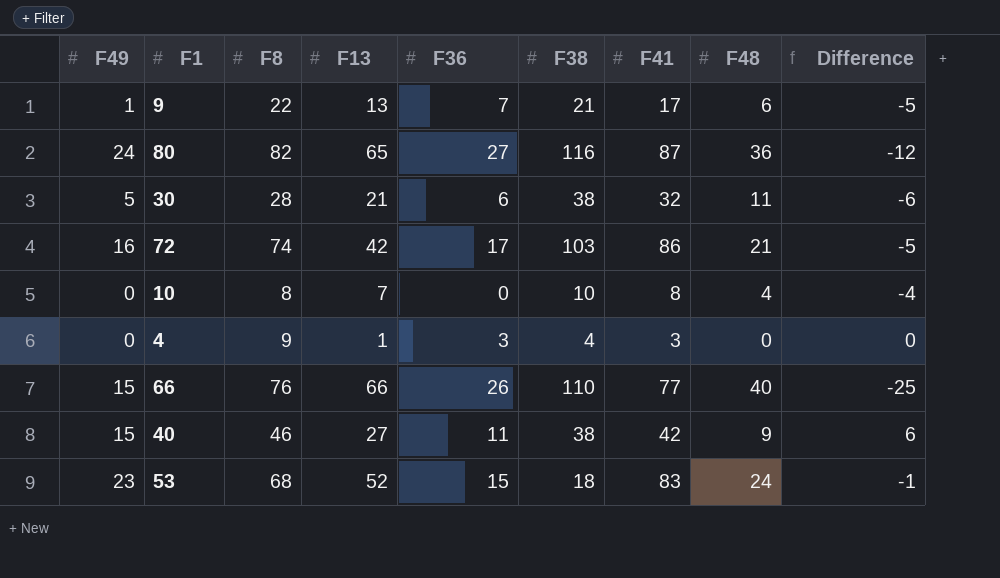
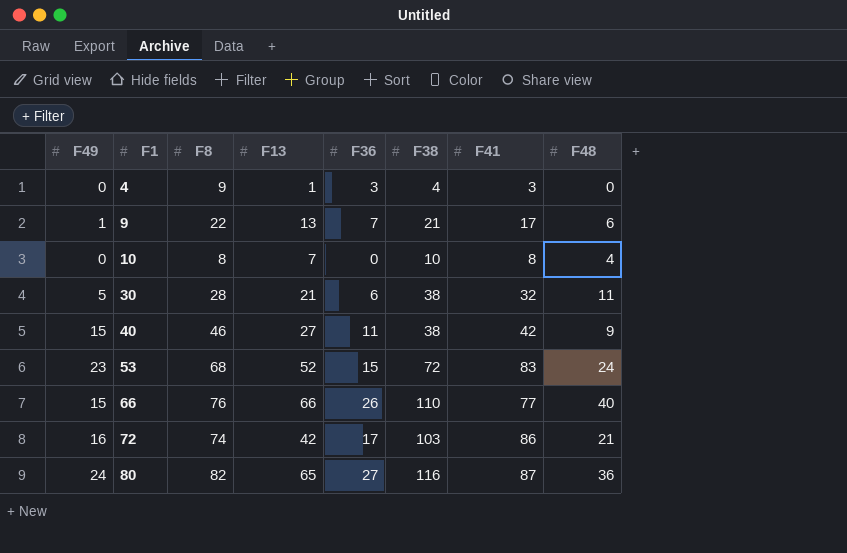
row order: none -> F1 ascending
column Difference | formula: [F49] - [F48] -> none
53 | F38: 18 -> 72

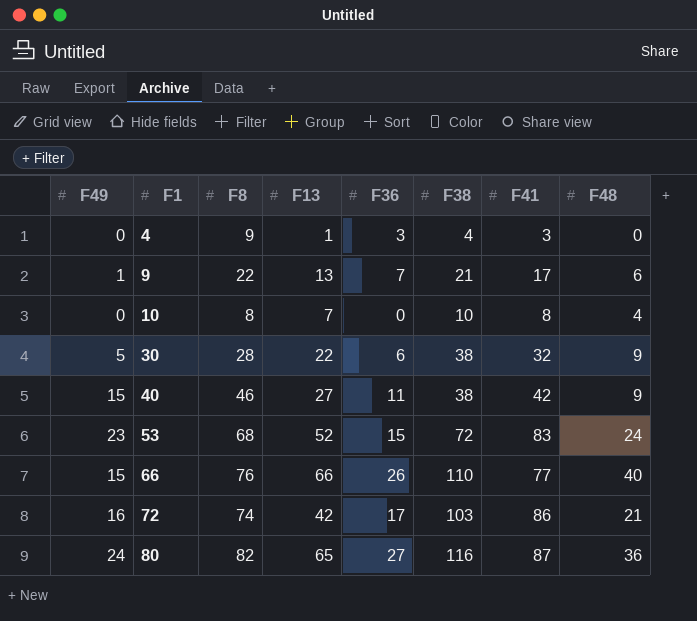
30 | F13: 21 -> 22
30 | F48: 11 -> 9

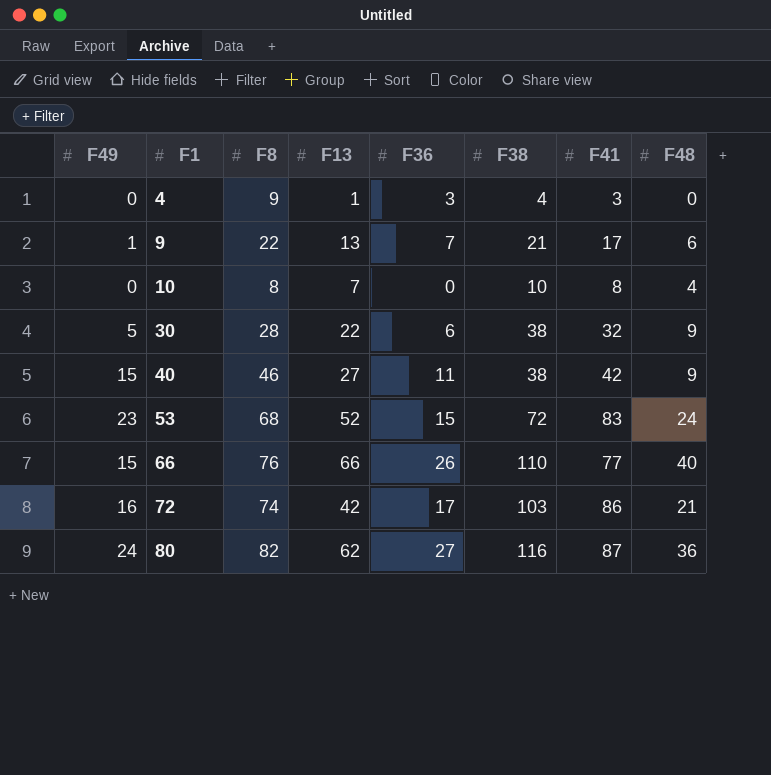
80 | F13: 65 -> 62

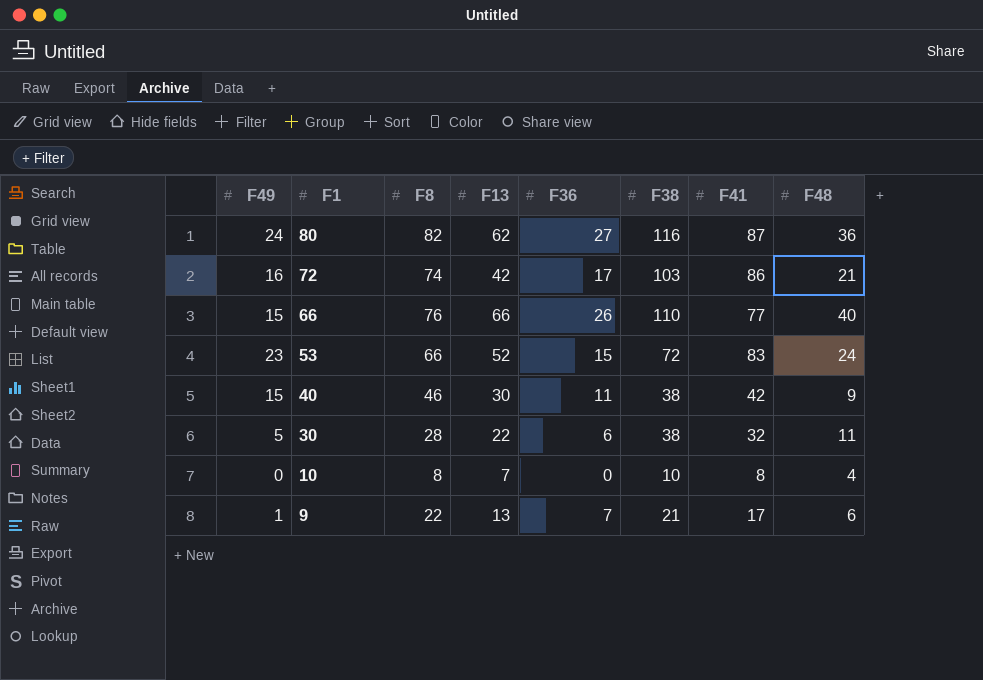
row order: F1 ascending -> F1 descending
row 4: 0 | 9 | 1 | 3 | 4 | 3 | 0 -> none
53 | F8: 68 -> 66
40 | F13: 27 -> 30
30 | F48: 9 -> 11

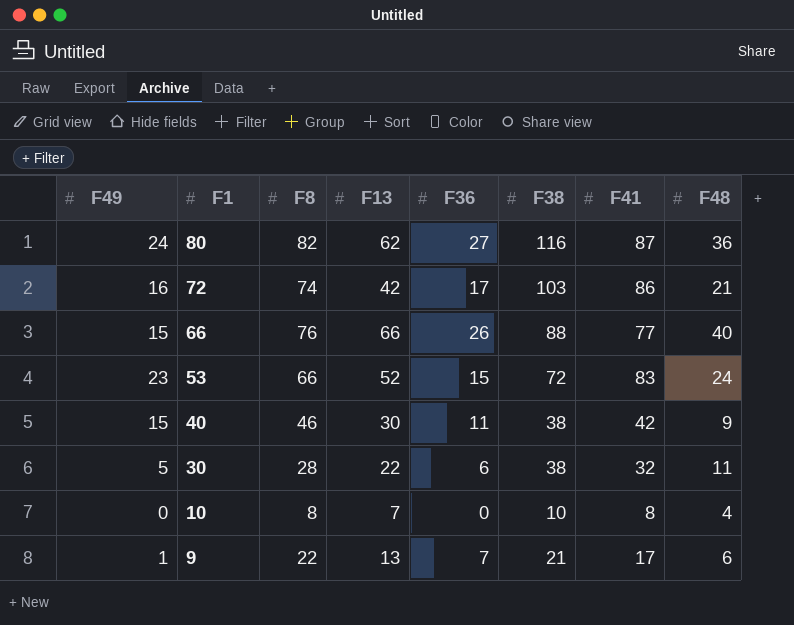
66 | F38: 110 -> 88

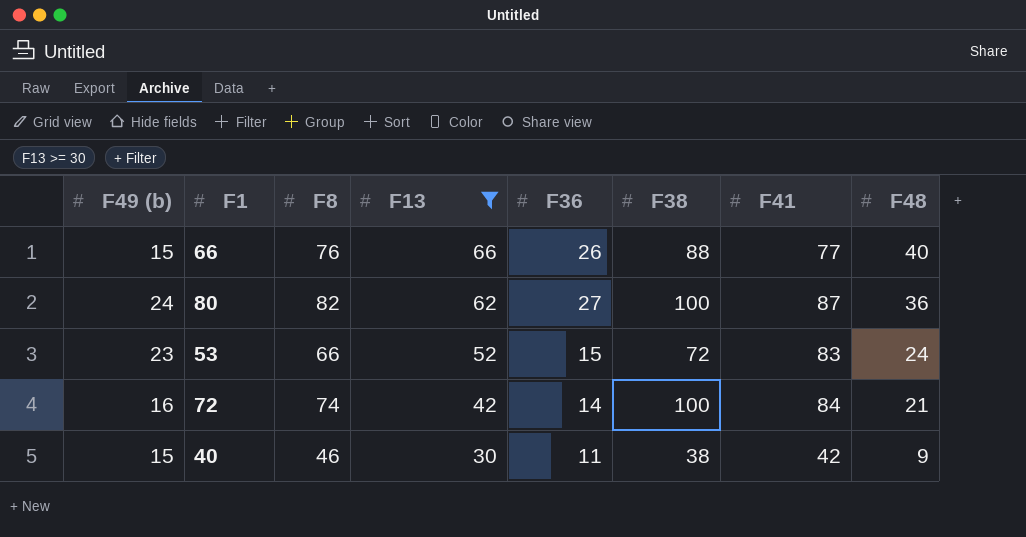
filter: none -> F13 >= 30
row order: F1 descending -> F13 descending
column name: F49 -> F49 (b)
80 | F38: 116 -> 100
72 | F36: 17 -> 14
72 | F38: 103 -> 100
72 | F41: 86 -> 84

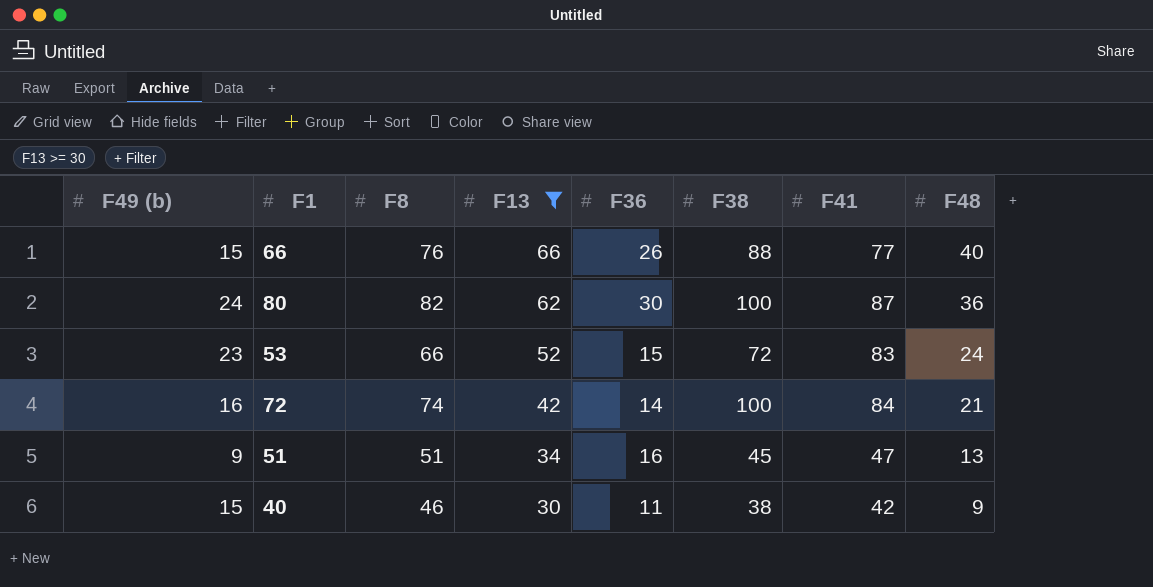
80 | F36: 27 -> 30
row 51: none -> 9 | 51 | 34 | 16 | 45 | 47 | 13

